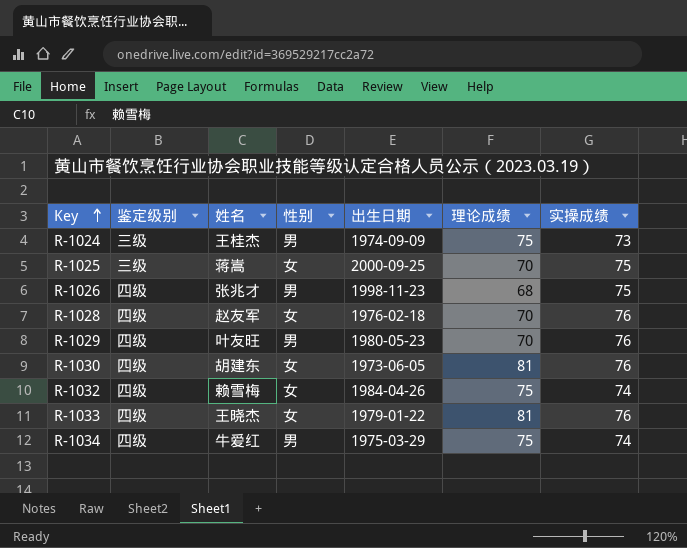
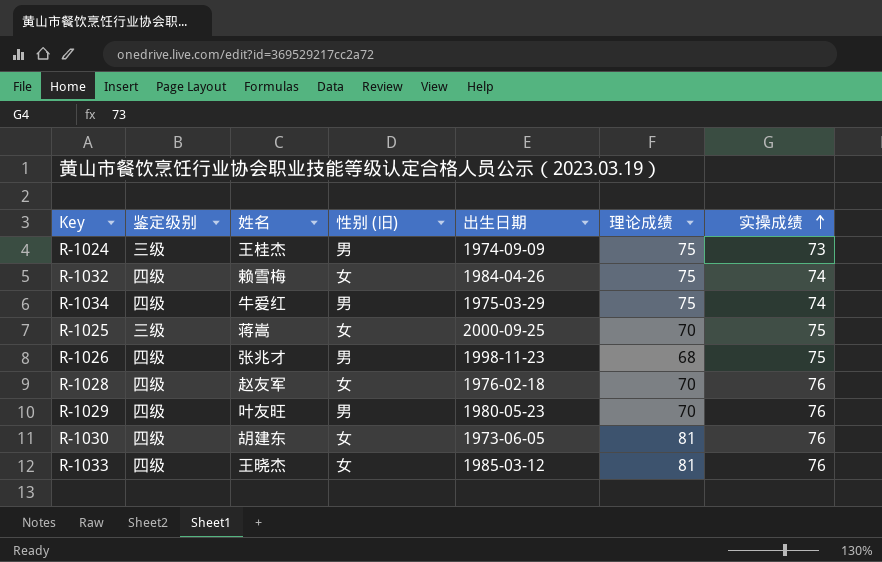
row order: Key ascending -> 实操成绩 ascending
column name: 性别 -> 性别 (旧)
R-1033 | 出生日期: 1979-01-22 -> 1985-03-12

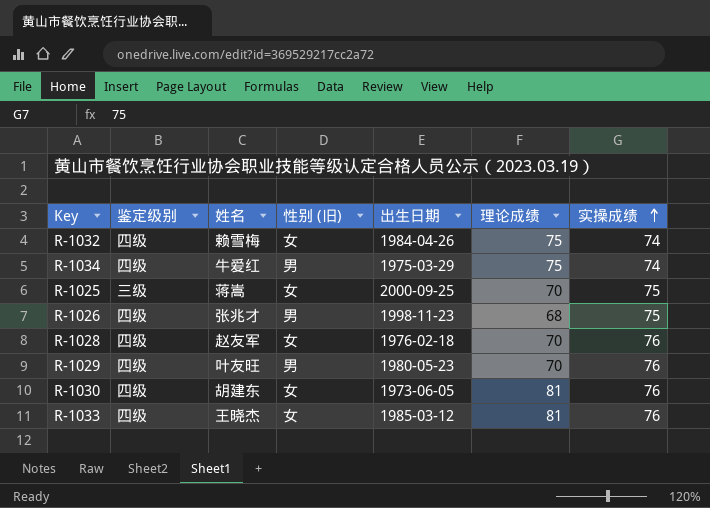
row R-1024: 三级 | 王桂杰 | 男 | 1974-09-09 | 75 | 73 -> none

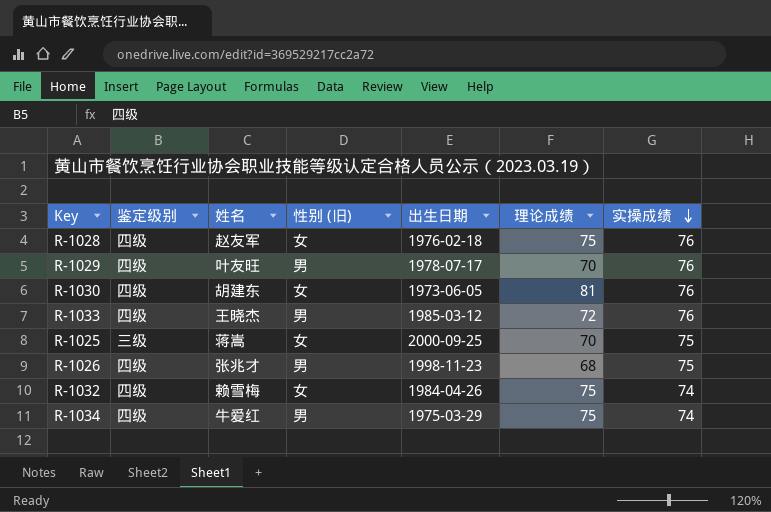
row order: 实操成绩 ascending -> 实操成绩 descending
R-1028 | 理论成绩: 70 -> 75
R-1029 | 出生日期: 1980-05-23 -> 1978-07-17
R-1033 | 性别 (旧): 女 -> 男
R-1033 | 理论成绩: 81 -> 72

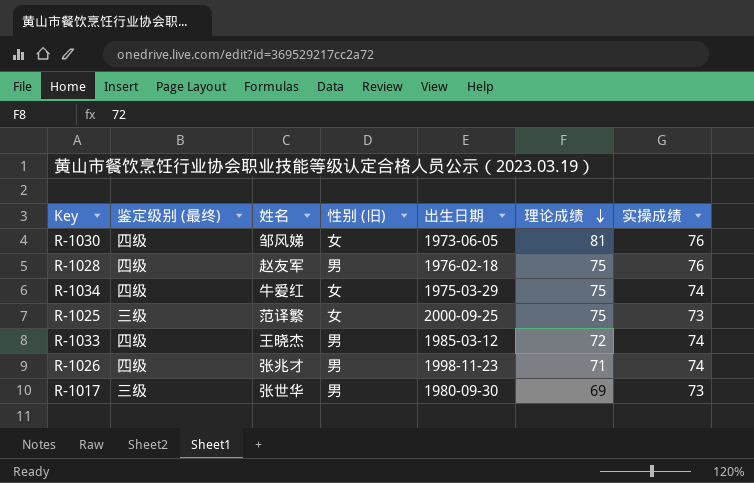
row order: 实操成绩 descending -> 理论成绩 descending
column name: 鉴定级别 -> 鉴定级别 (最终)
row R-1029: 四级 | 叶友旺 | 男 | 1978-07-17 | 70 | 76 -> none
row R-1032: 四级 | 赖雪梅 | 女 | 1984-04-26 | 75 | 74 -> none
R-1030 | 姓名: 胡建东 -> 邹风娣
R-1028 | 性别 (旧): 女 -> 男
R-1034 | 性别 (旧): 男 -> 女
R-1025 | 姓名: 蒋嵩 -> 范译繁
R-1025 | 理论成绩: 70 -> 75
R-1025 | 实操成绩: 75 -> 73
R-1033 | 实操成绩: 76 -> 74
R-1026 | 理论成绩: 68 -> 71
R-1026 | 实操成绩: 75 -> 74
row R-1017: none -> 三级 | 张世华 | 男 | 1980-09-30 | 69 | 73

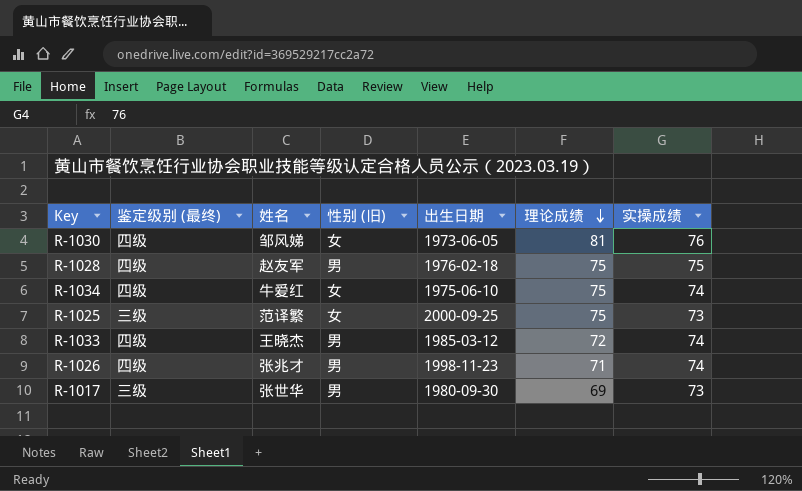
R-1028 | 实操成绩: 76 -> 75
R-1034 | 出生日期: 1975-03-29 -> 1975-06-10

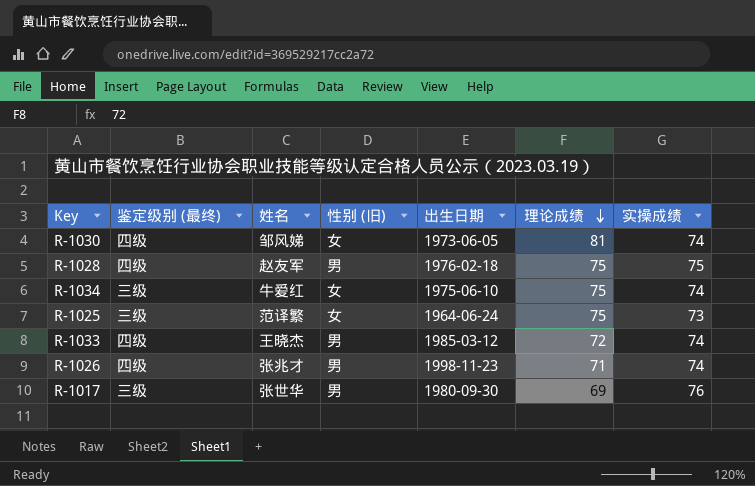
R-1030 | 实操成绩: 76 -> 74
R-1034 | 鉴定级别 (最终): 四级 -> 三级
R-1025 | 出生日期: 2000-09-25 -> 1964-06-24
R-1017 | 实操成绩: 73 -> 76

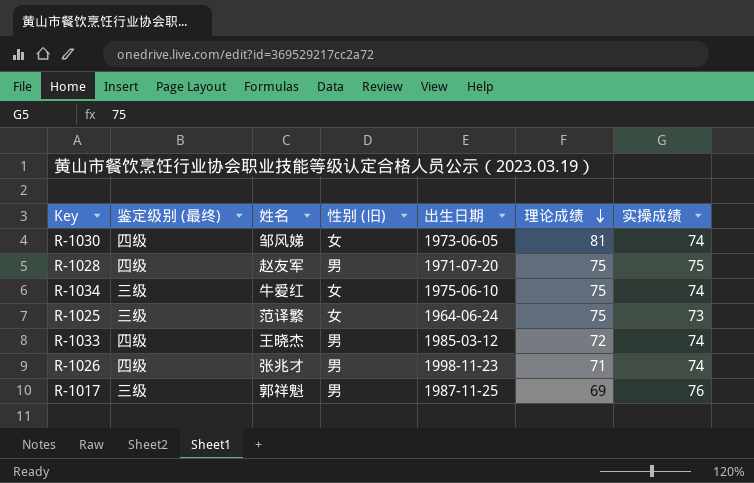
R-1028 | 出生日期: 1976-02-18 -> 1971-07-20
R-1017 | 姓名: 张世华 -> 郭祥魁
R-1017 | 出生日期: 1980-09-30 -> 1987-11-25

